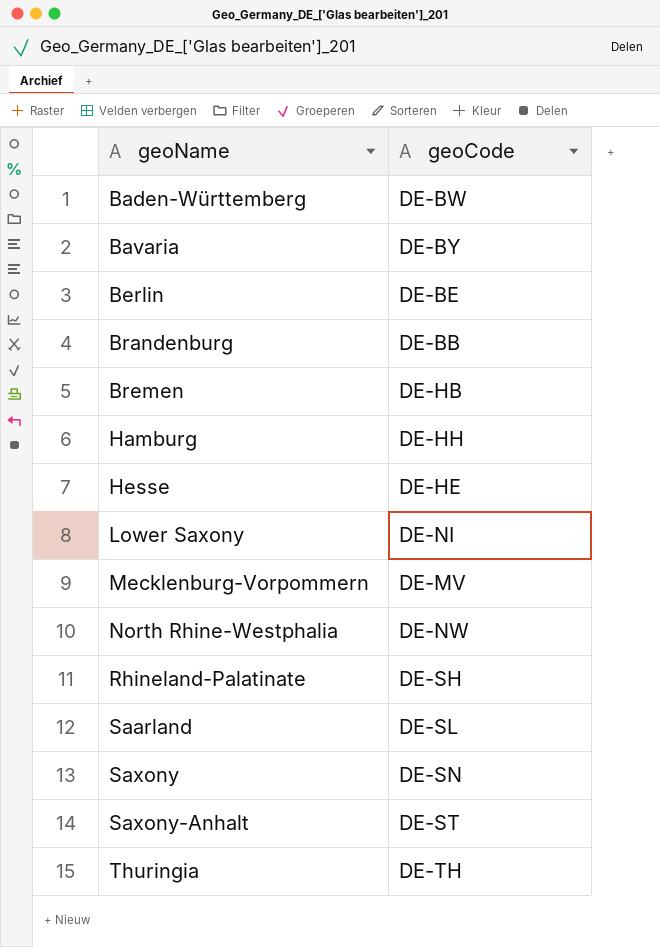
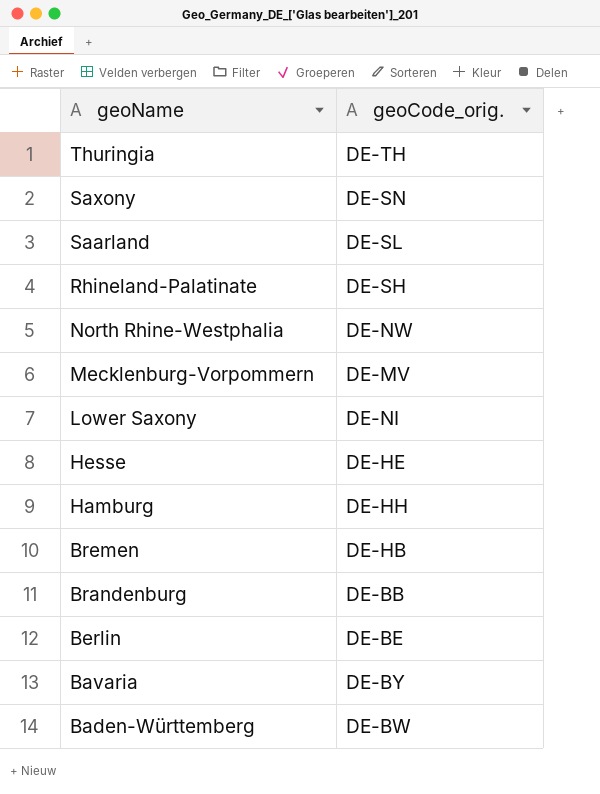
row order: geoName ascending -> geoName descending
column name: geoCode -> geoCode_orig.
row Saxony-Anhalt: DE-ST -> none

